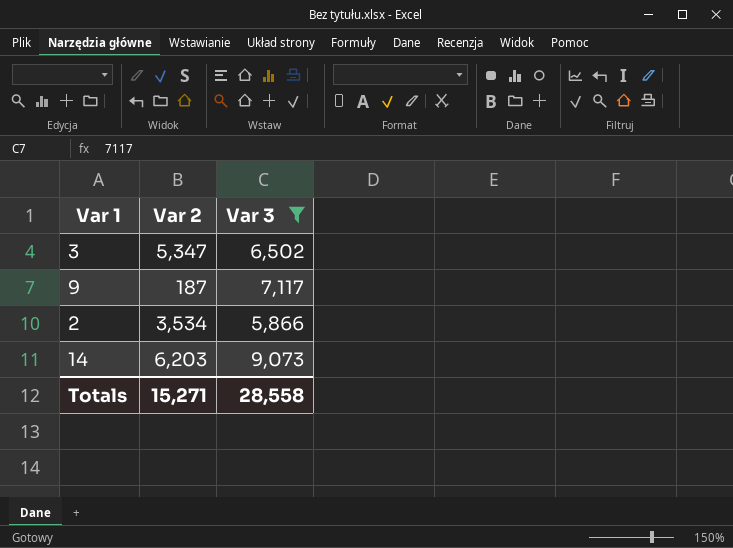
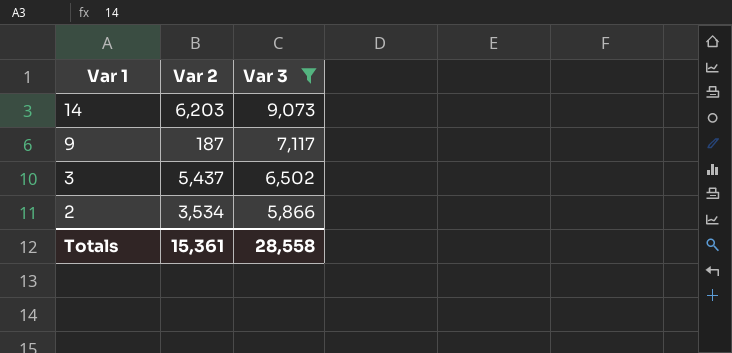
row order: none -> Var 1 descending
3 | Var 2: 5,347 -> 5,437
Totals | Var 2: 15,271 -> 15,361

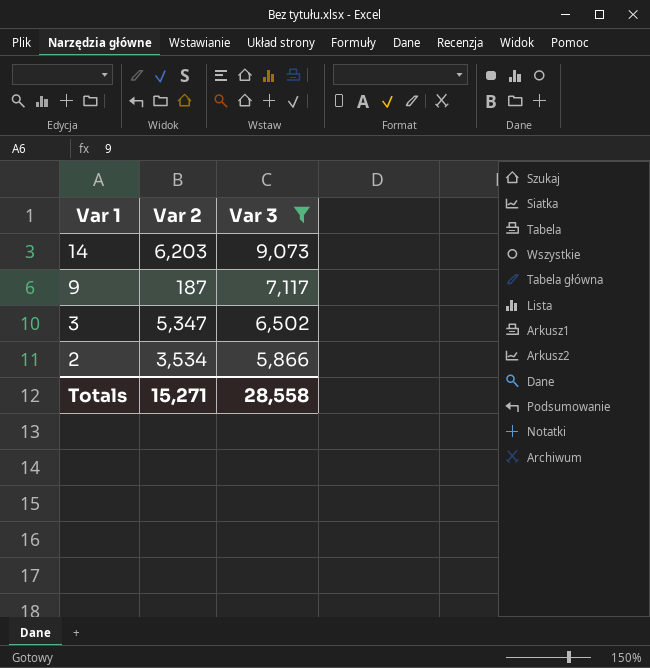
3 | Var 2: 5,437 -> 5,347
Totals | Var 2: 15,361 -> 15,271

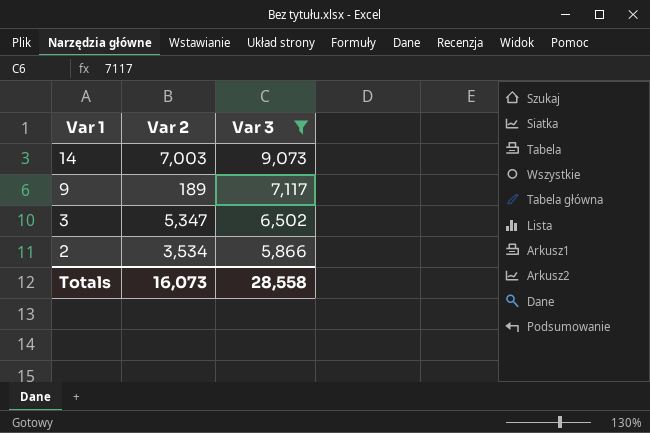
14 | Var 2: 6,203 -> 7,003
9 | Var 2: 187 -> 189
Totals | Var 2: 15,271 -> 16,073

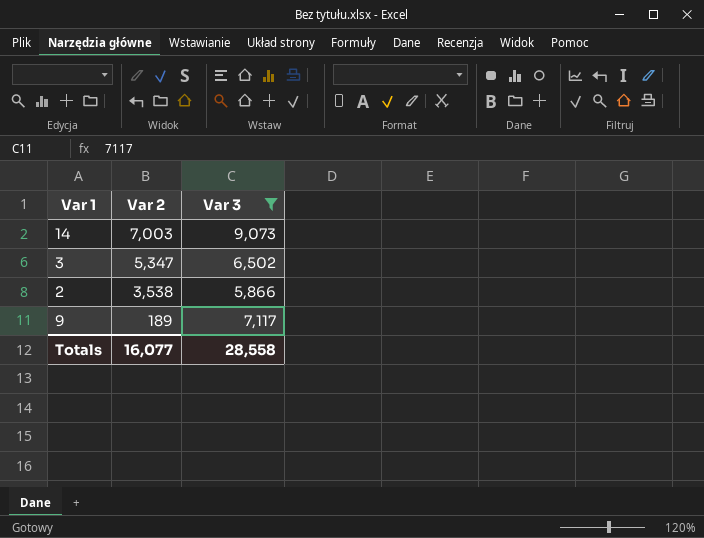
row order: Var 1 descending -> Var 2 descending
2 | Var 2: 3,534 -> 3,538
Totals | Var 2: 16,073 -> 16,077

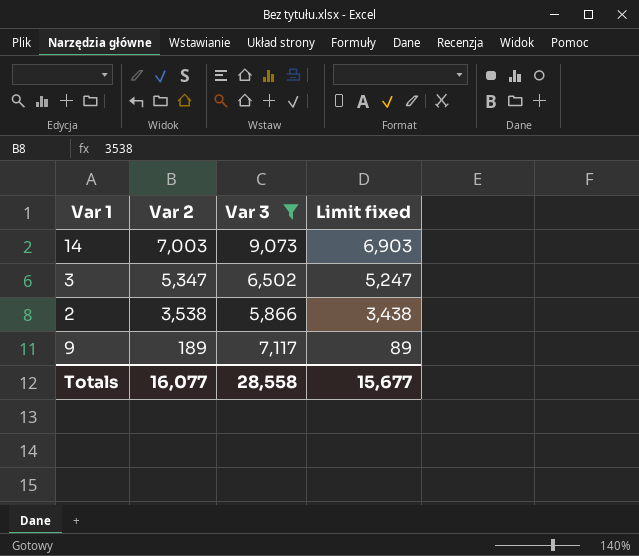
column Limit fixed | formula: none -> [Var 2] - 100

